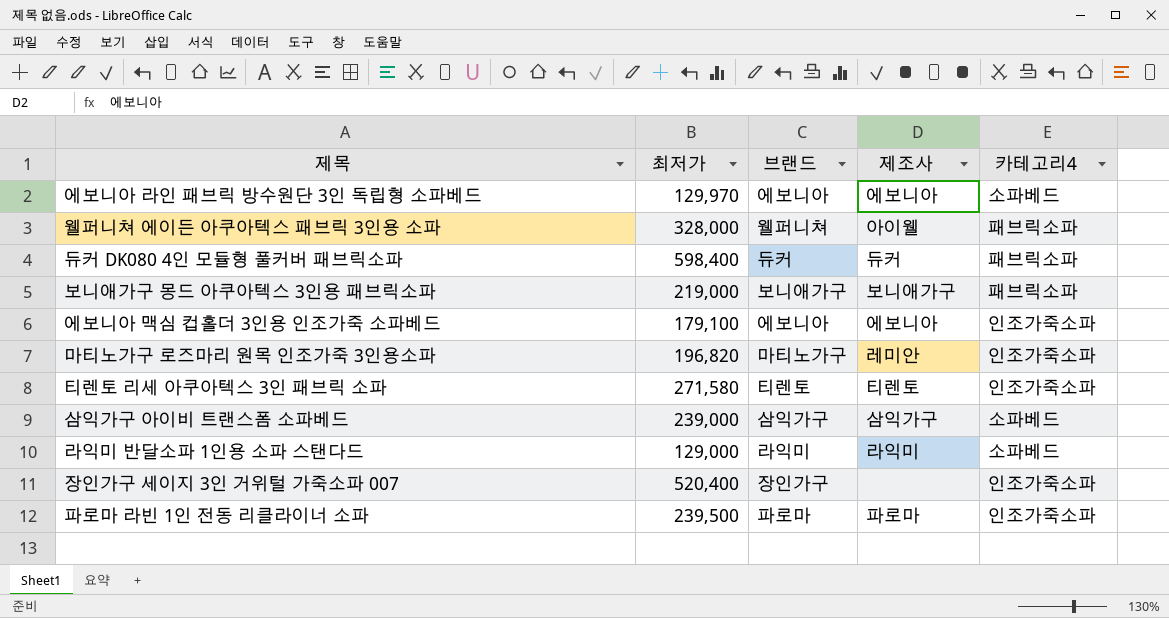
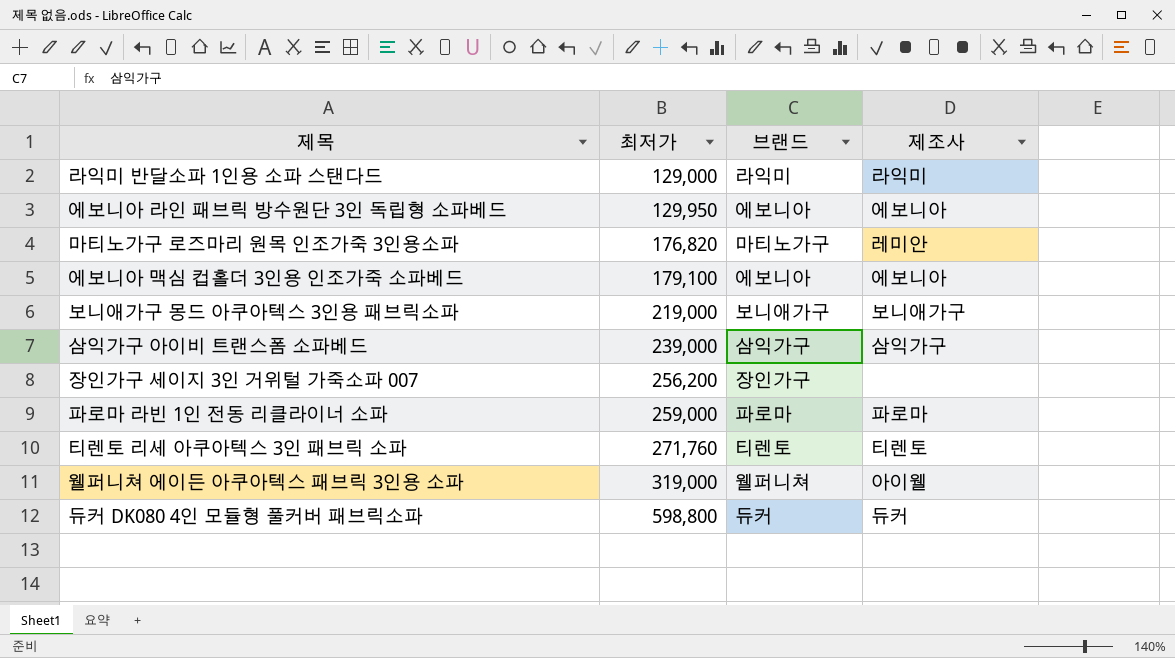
row order: none -> 최저가 ascending
column 카테고리4 | position: 5 -> none
에보니아 라인 패브릭 방수원단 3인 독립형 소파베드 | 최저가: 129,970 -> 129,950
마티노가구 로즈마리 원목 인조가죽 3인용소파 | 최저가: 196,820 -> 176,820
장인가구 세이지 3인 거위털 가죽소파 007 | 최저가: 520,400 -> 256,200
파로마 라빈 1인 전동 리클라이너 소파 | 최저가: 239,500 -> 259,000
티렌토 리세 아쿠아텍스 3인 패브릭 소파 | 최저가: 271,580 -> 271,760
웰퍼니쳐 에이든 아쿠아텍스 패브릭 3인용 소파 | 최저가: 328,000 -> 319,000
듀커 DK080 4인 모듈형 풀커버 패브릭소파 | 최저가: 598,400 -> 598,800

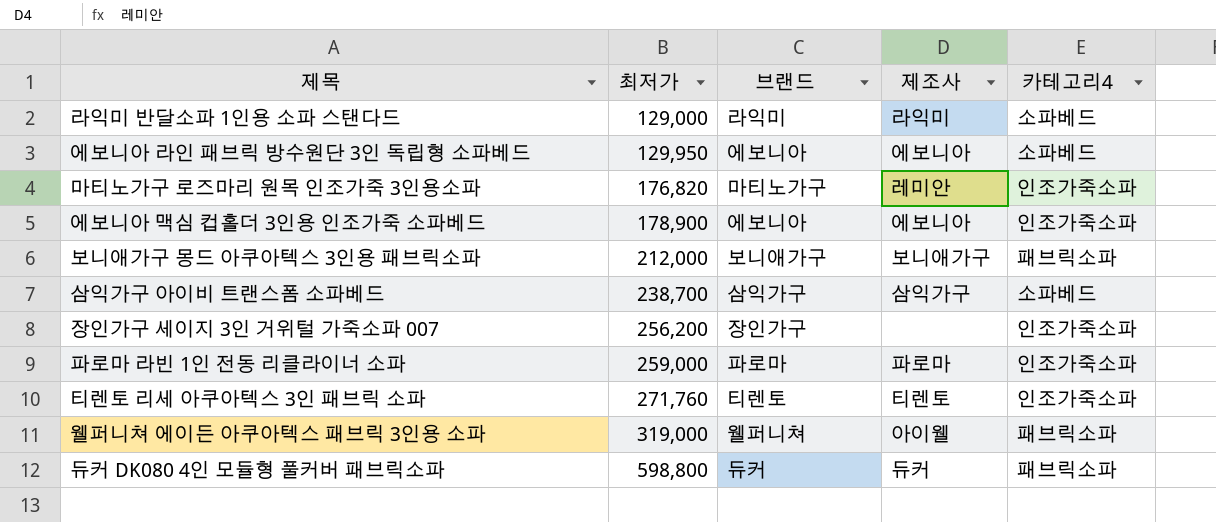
column 카테고리4 | position: none -> 5
에보니아 맥심 컵홀더 3인용 인조가죽 소파베드 | 최저가: 179,100 -> 178,900
보니애가구 몽드 아쿠아텍스 3인용 패브릭소파 | 최저가: 219,000 -> 212,000
삼익가구 아이비 트랜스폼 소파베드 | 최저가: 239,000 -> 238,700

